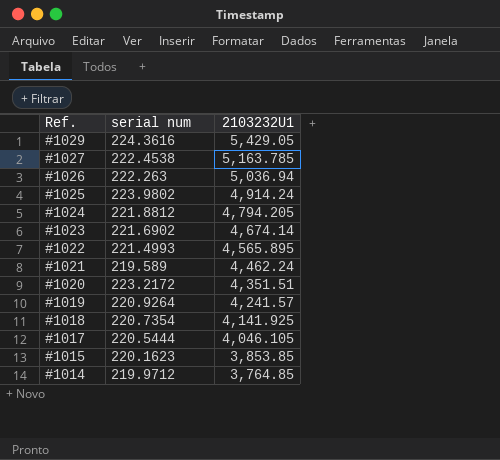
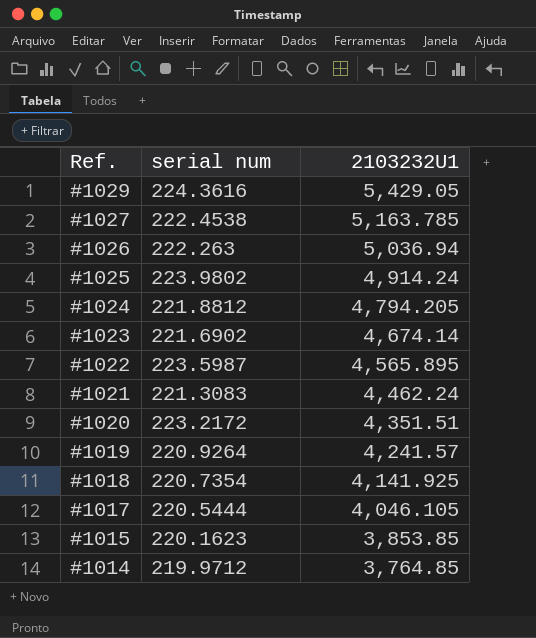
#1022 | serial num: 221.4993 -> 223.5987
#1021 | serial num: 219.589 -> 221.3083

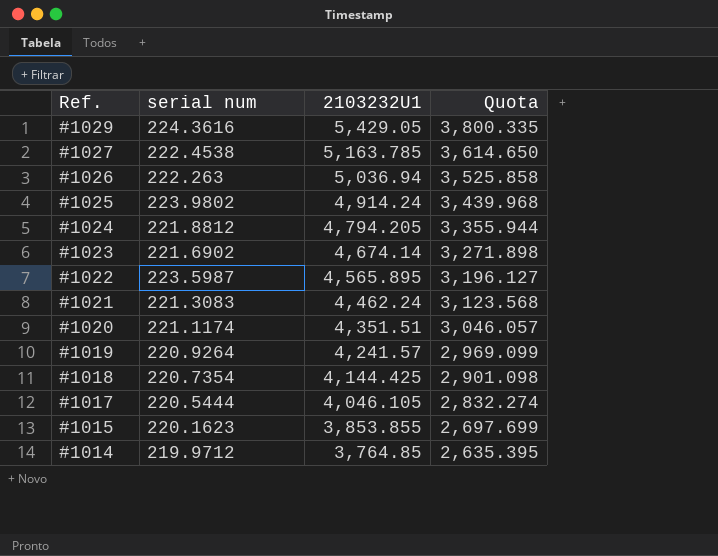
column Quota | formula: none -> [2103232U1] * 0.7
#1020 | serial num: 223.2172 -> 221.1174
#1018 | 2103232U1: 4,141.925 -> 4,144.425
#1015 | 2103232U1: 3,853.85 -> 3,853.855

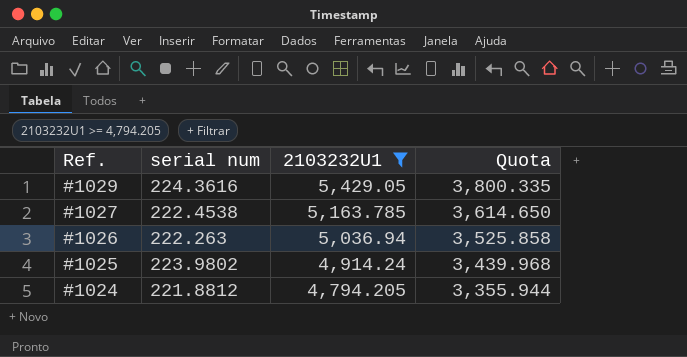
filter: none -> 2103232U1 >= 4,794.205

